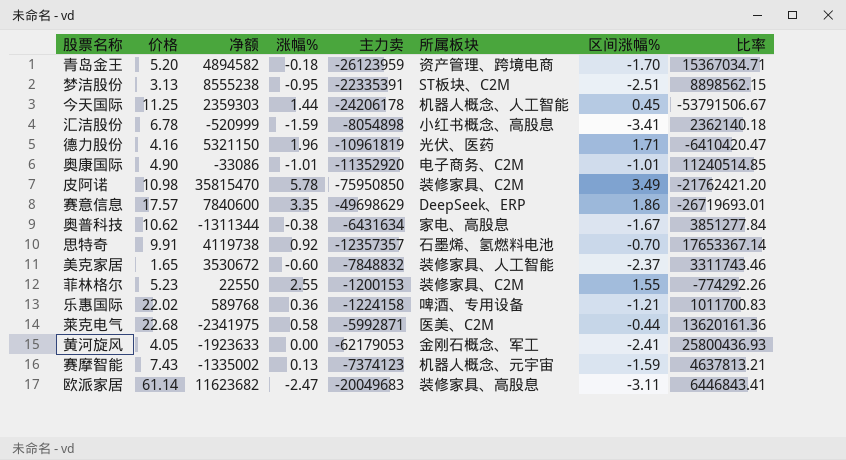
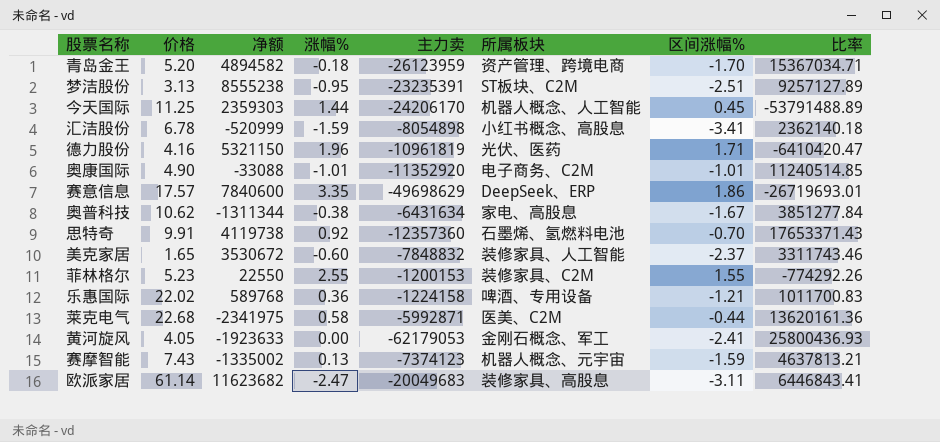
row 皮阿诺: 10.98 | 35815470 | 5.78 | -75950850 | 装修家具、C2M | 3.49 | -21762421.20 -> none
梦洁股份 | 主力卖: -22335391 -> -23235391
梦洁股份 | 比率: 8898562.15 -> 9257127.89
今天国际 | 主力卖: -24206178 -> -24206170
今天国际 | 比率: -53791506.67 -> -53791488.89
奥康国际 | 净额: -33086 -> -33088
思特奇 | 主力卖: -12357357 -> -12357360
思特奇 | 比率: 17653367.14 -> 17653371.43

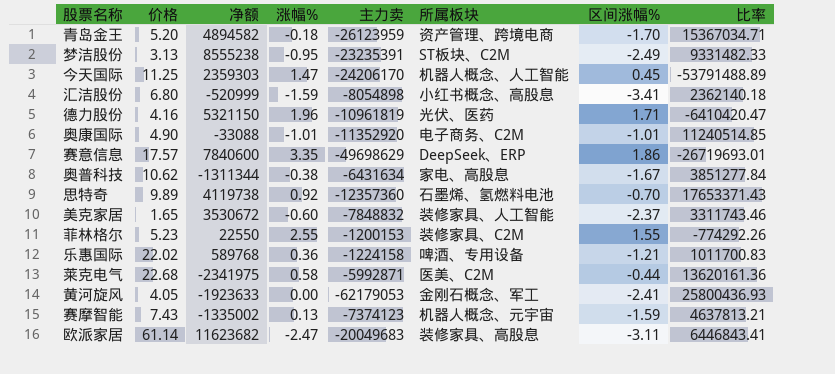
梦洁股份 | 区间涨幅%: -2.51 -> -2.49
梦洁股份 | 比率: 9257127.89 -> 9331482.33
今天国际 | 涨幅%: 1.44 -> 1.47
汇洁股份 | 价格: 6.78 -> 6.80
思特奇 | 价格: 9.91 -> 9.89

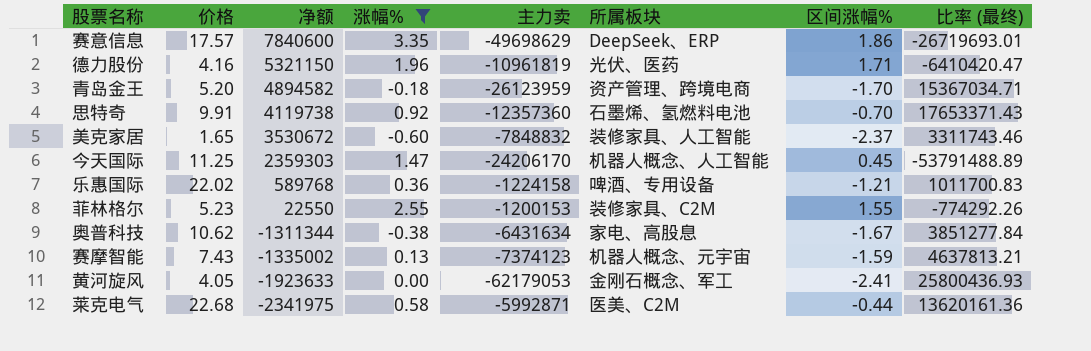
filter: none -> 涨幅% >= -0.60
row order: none -> 净额 descending
column name: 比率 -> 比率 (最终)
思特奇 | 价格: 9.89 -> 9.91

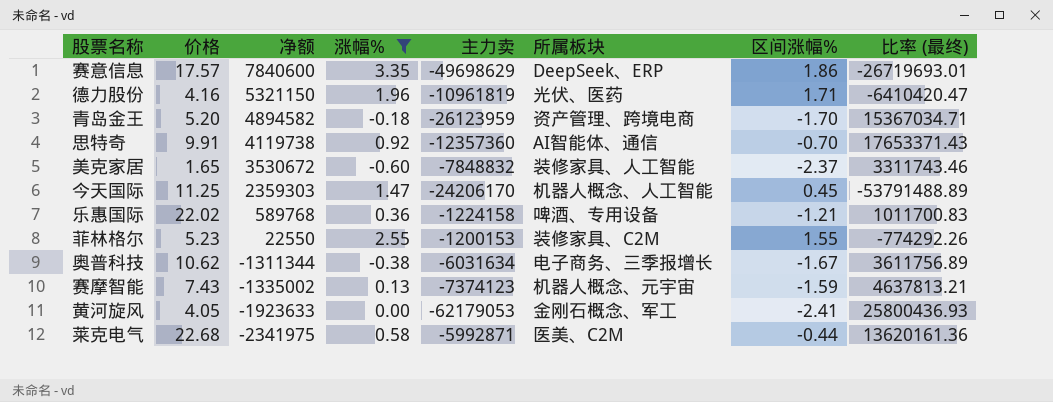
思特奇 | 所属板块: 石墨烯、氢燃料电池 -> AI智能体、通信
奥普科技 | 主力卖: -6431634 -> -6031634
奥普科技 | 所属板块: 家电、高股息 -> 电子商务、三季报增长
奥普科技 | 比率 (最终): 3851277.84 -> 3611756.89

